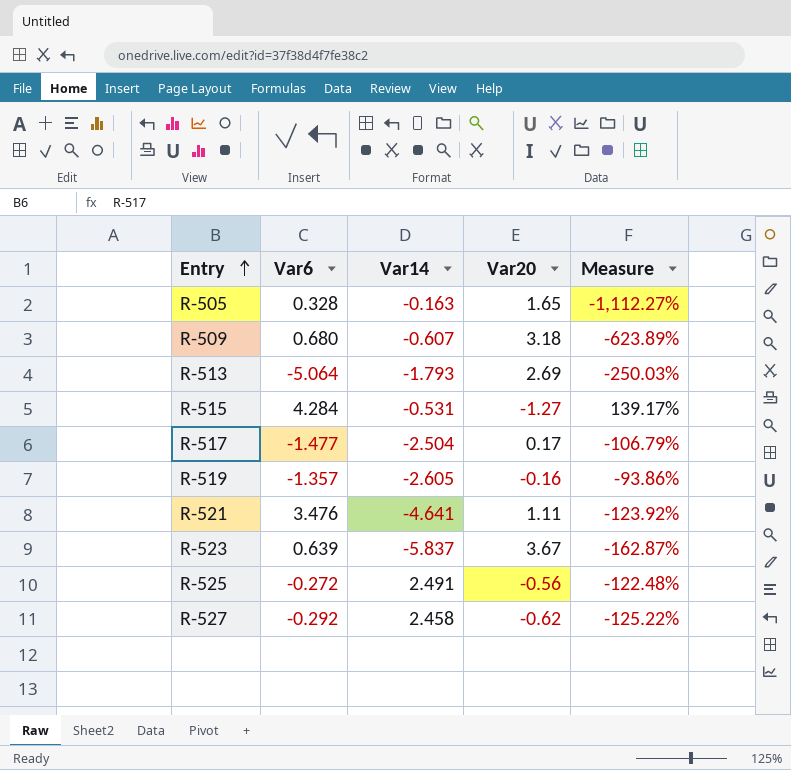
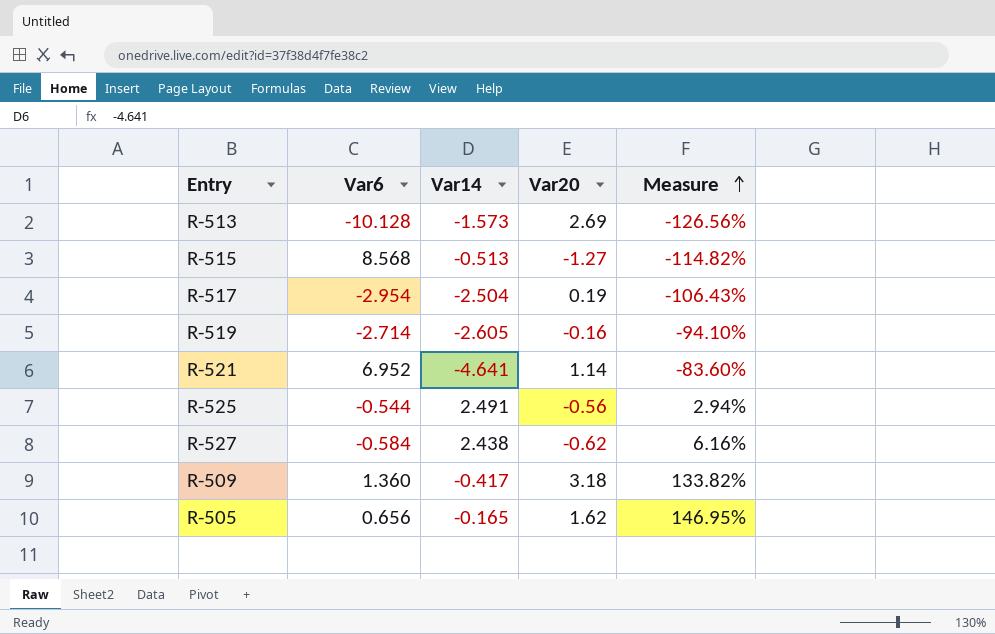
row order: Entry ascending -> Measure ascending
column Measure | formula: ([Var20] - [Var14]) / [Var14] -> ([Var20] - [Var6]) / [Var6]
row R-523: 0.639 | -5.837 | 3.67 | -162.87% -> none
R-513 | Var6: -5.064 -> -10.128
R-513 | Var14: -1.793 -> -1.573
R-515 | Var6: 4.284 -> 8.568
R-515 | Var14: -0.531 -> -0.513
R-517 | Var6: -1.477 -> -2.954
R-517 | Var20: 0.17 -> 0.19
R-519 | Var6: -1.357 -> -2.714
R-521 | Var6: 3.476 -> 6.952
R-521 | Var20: 1.11 -> 1.14
R-525 | Var6: -0.272 -> -0.544
R-527 | Var6: -0.292 -> -0.584
R-527 | Var14: 2.458 -> 2.438
R-509 | Var6: 0.680 -> 1.360
R-509 | Var14: -0.607 -> -0.417
R-505 | Var6: 0.328 -> 0.656
R-505 | Var14: -0.163 -> -0.165
R-505 | Var20: 1.65 -> 1.62

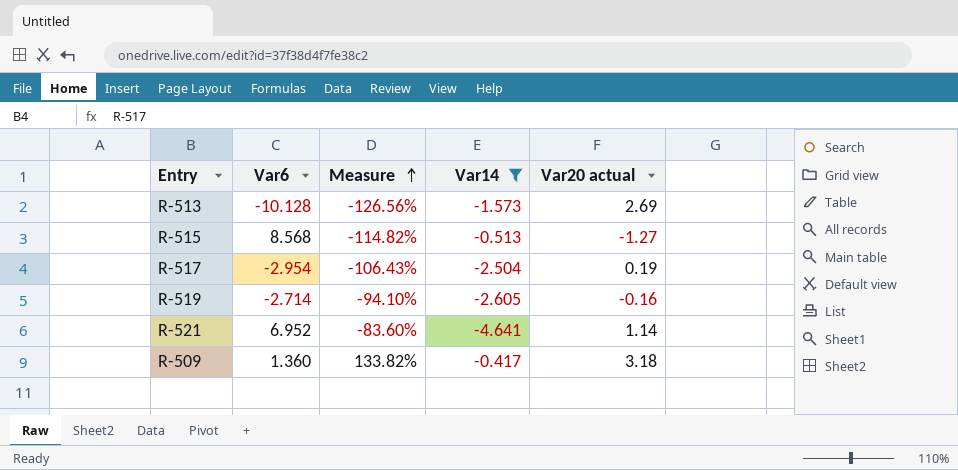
filter: none -> Var14 <= -0.417
column Measure | position: 5 -> 3
column name: Var20 -> Var20 actual

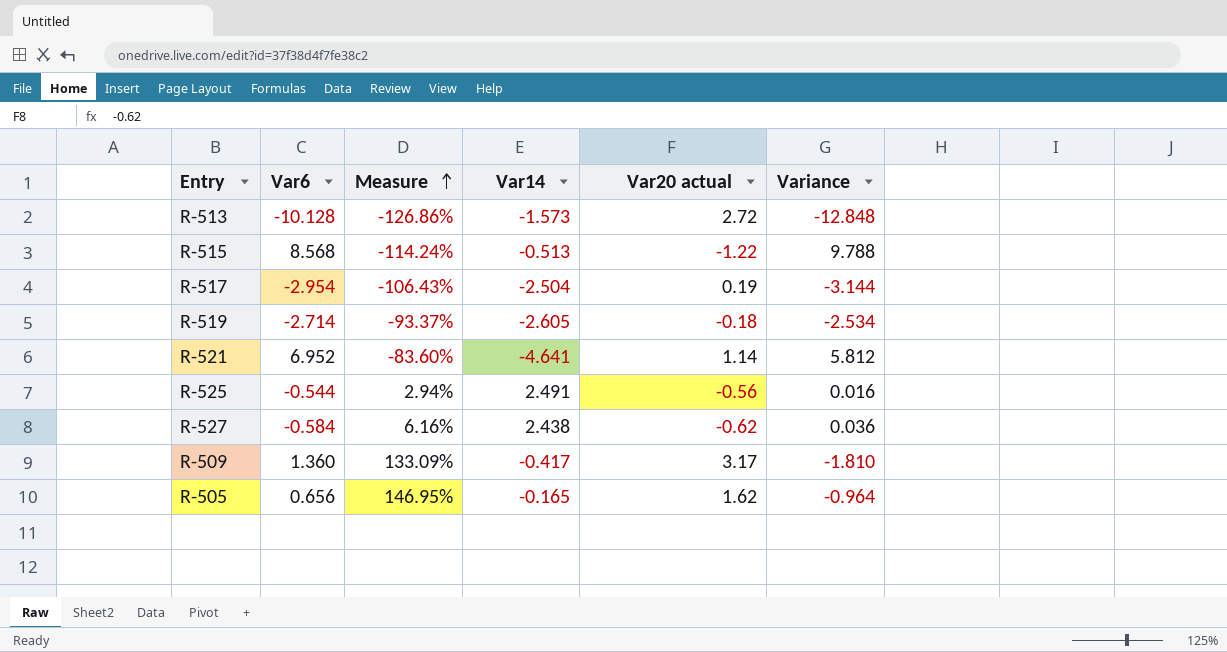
filter: Var14 <= -0.417 -> none
column Variance | formula: none -> [Var6] - [Var20 actual]
R-513 | Measure: -126.56% -> -126.86%
R-513 | Var20 actual: 2.69 -> 2.72
R-515 | Measure: -114.82% -> -114.24%
R-515 | Var20 actual: -1.27 -> -1.22
R-519 | Measure: -94.10% -> -93.37%
R-519 | Var20 actual: -0.16 -> -0.18
R-509 | Measure: 133.82% -> 133.09%
R-509 | Var20 actual: 3.18 -> 3.17

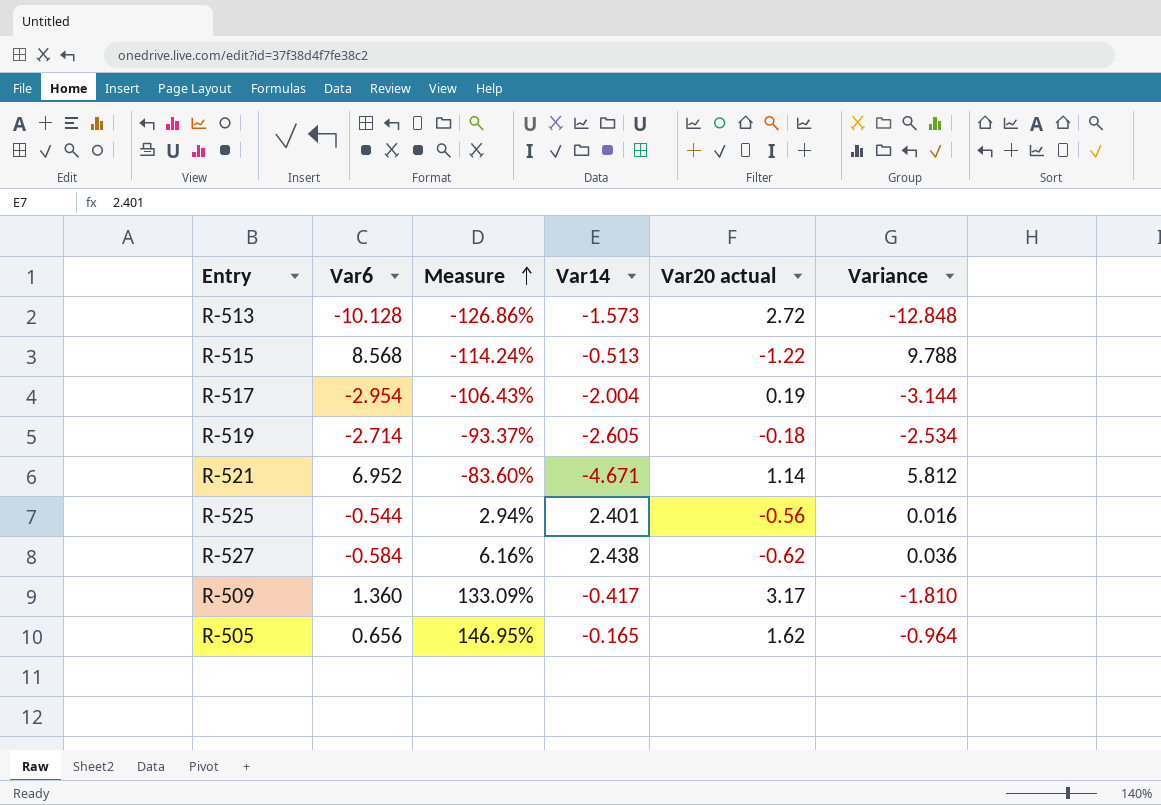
R-517 | Var14: -2.504 -> -2.004
R-521 | Var14: -4.641 -> -4.671
R-525 | Var14: 2.491 -> 2.401

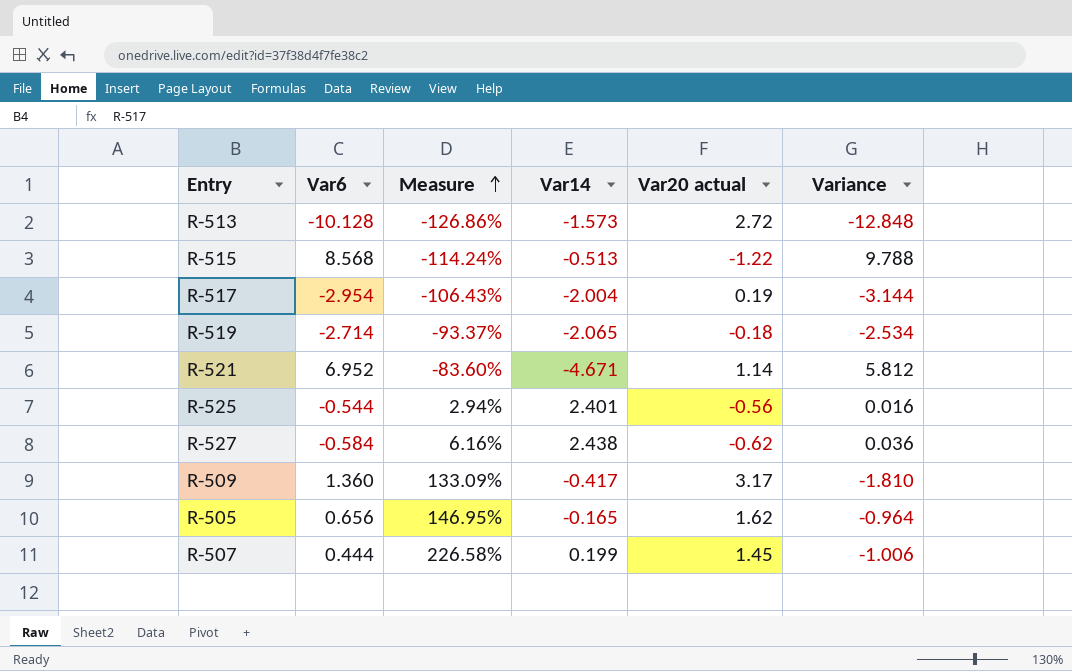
R-519 | Var14: -2.605 -> -2.065
row R-507: none -> 0.444 | 226.58% | 0.199 | 1.45 | -1.006

